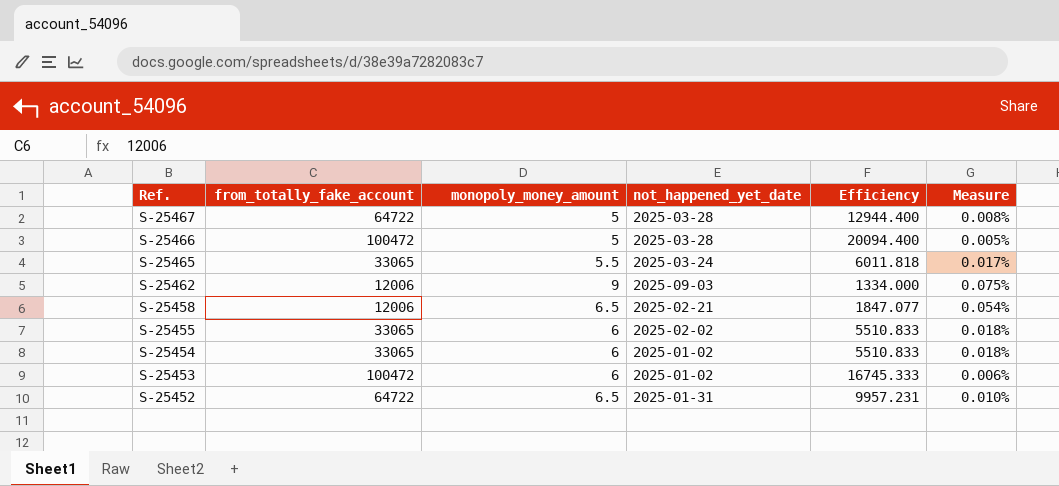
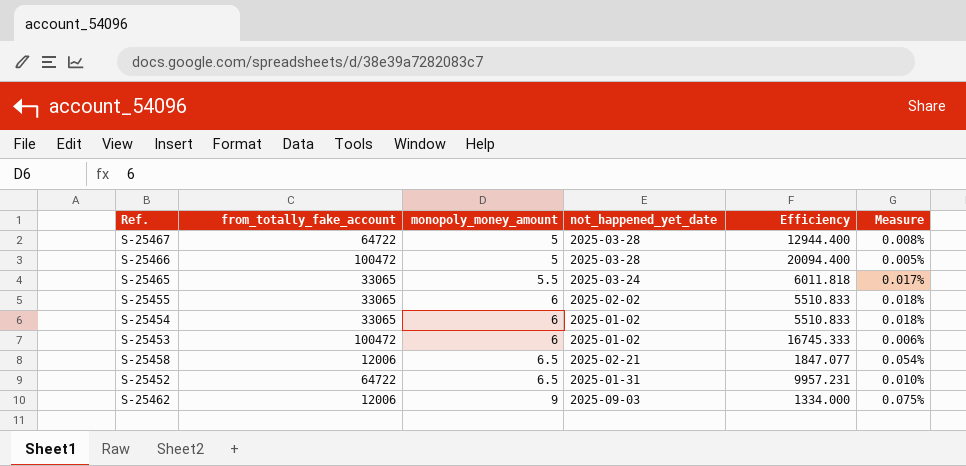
row order: Ref. descending -> monopoly_money_amount ascending

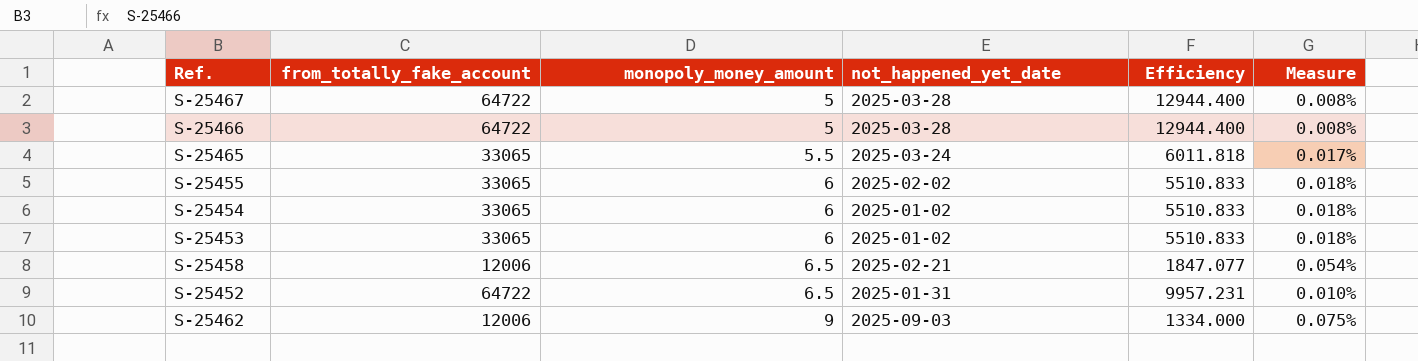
S-25466 | from_totally_fake_account: 100472 -> 64722
S-25466 | Efficiency: 20094.400 -> 12944.400
S-25466 | Measure: 0.005% -> 0.008%
S-25453 | from_totally_fake_account: 100472 -> 33065
S-25453 | Efficiency: 16745.333 -> 5510.833
S-25453 | Measure: 0.006% -> 0.018%

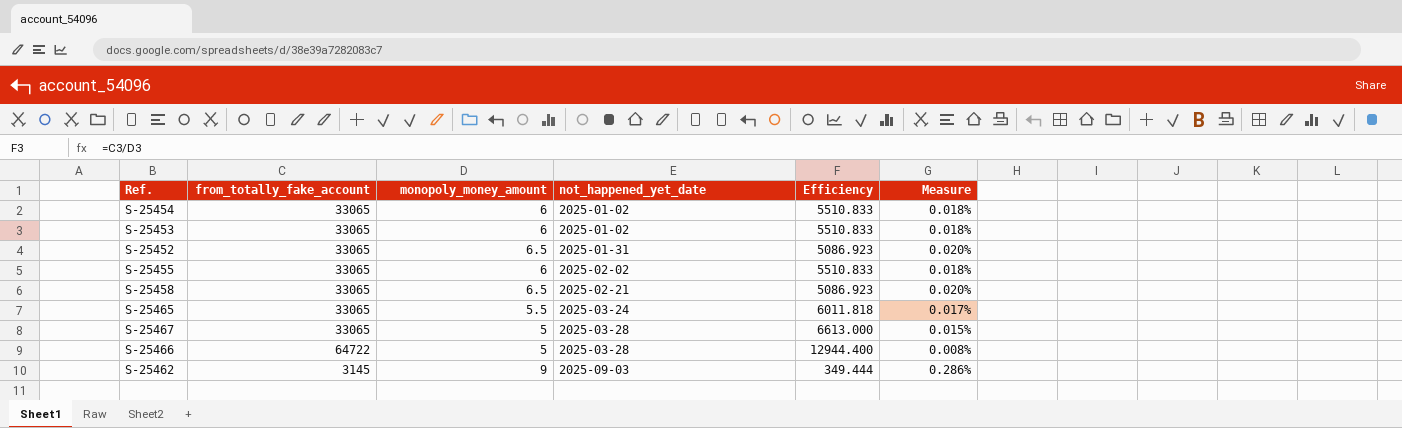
row order: monopoly_money_amount ascending -> not_happened_yet_date ascending
S-25452 | from_totally_fake_account: 64722 -> 33065
S-25452 | Efficiency: 9957.231 -> 5086.923
S-25452 | Measure: 0.010% -> 0.020%
S-25458 | from_totally_fake_account: 12006 -> 33065
S-25458 | Efficiency: 1847.077 -> 5086.923
S-25458 | Measure: 0.054% -> 0.020%
S-25467 | from_totally_fake_account: 64722 -> 33065
S-25467 | Efficiency: 12944.400 -> 6613.000
S-25467 | Measure: 0.008% -> 0.015%
S-25462 | from_totally_fake_account: 12006 -> 3145
S-25462 | Efficiency: 1334.000 -> 349.444
S-25462 | Measure: 0.075% -> 0.286%

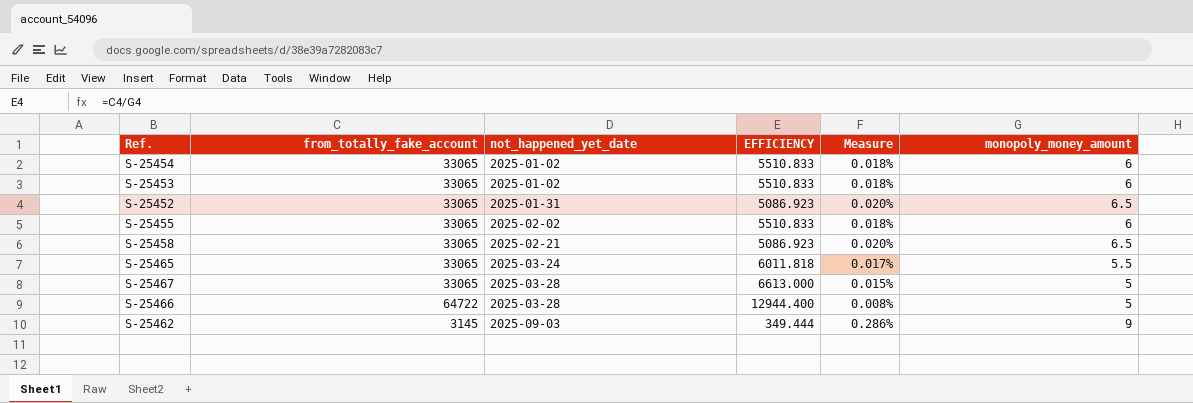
column name: Efficiency -> EFFICIENCY
column monopoly_money_amount | position: 3 -> 6

